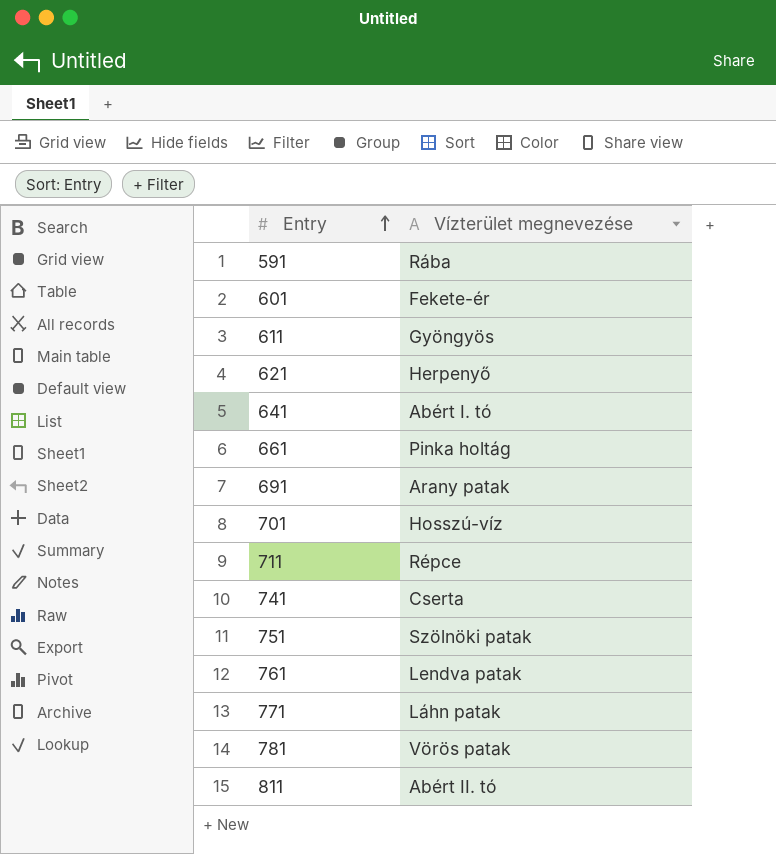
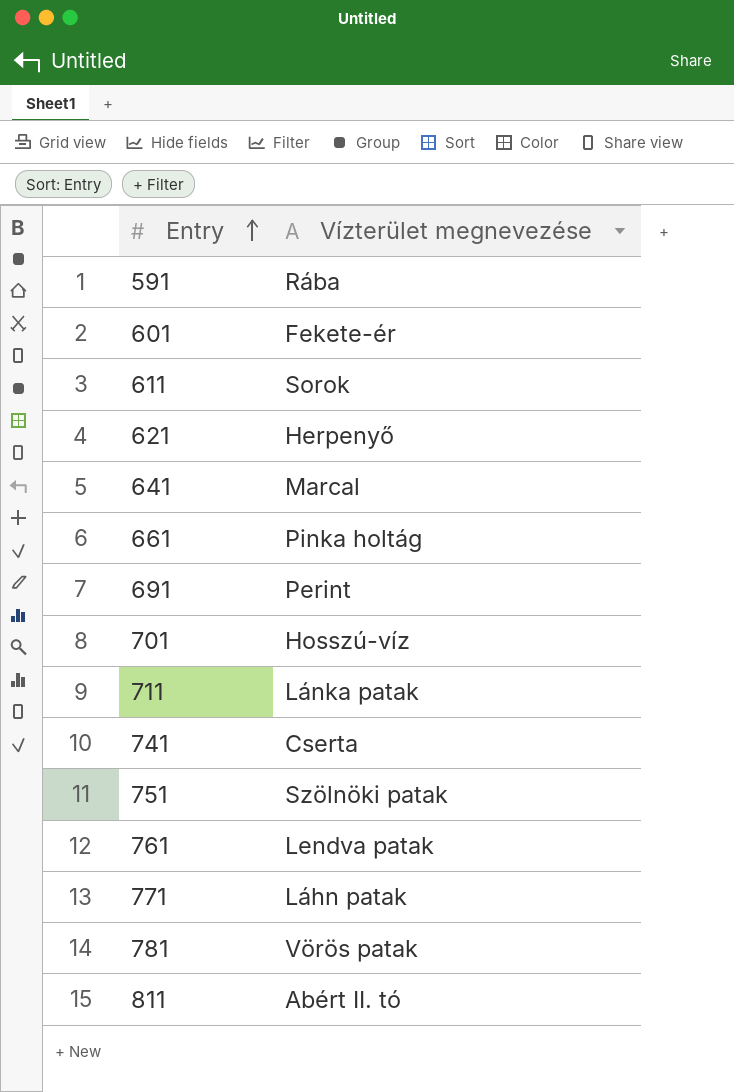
611 | Vízterület megnevezése: Gyöngyös -> Sorok
641 | Vízterület megnevezése: Abért I. tó -> Marcal
691 | Vízterület megnevezése: Arany patak -> Perint
711 | Vízterület megnevezése: Répce -> Lánka patak

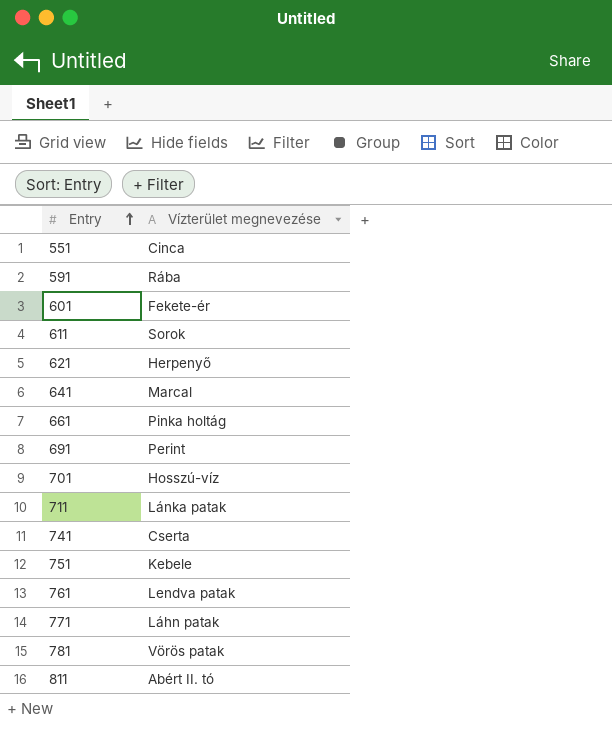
row 551: none -> Cinca
751 | Vízterület megnevezése: Szölnöki patak -> Kebele

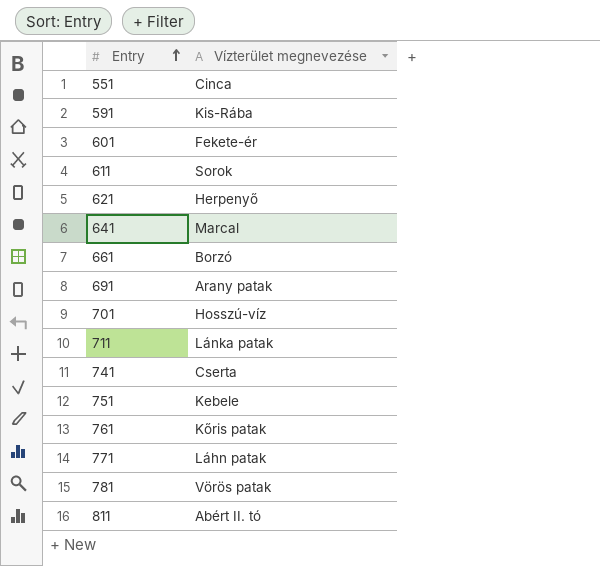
591 | Vízterület megnevezése: Rába -> Kis-Rába
661 | Vízterület megnevezése: Pinka holtág -> Borzó
691 | Vízterület megnevezése: Perint -> Arany patak
761 | Vízterület megnevezése: Lendva patak -> Kőris patak

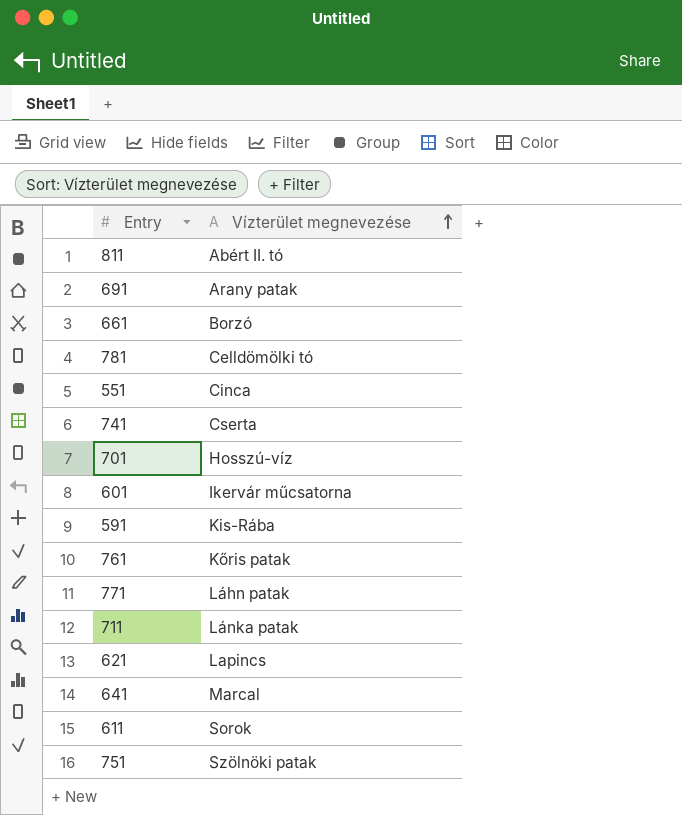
row order: Entry ascending -> Vízterület megnevezése ascending
781 | Vízterület megnevezése: Vörös patak -> Celldömölki tó
601 | Vízterület megnevezése: Fekete-ér -> Ikervár műcsatorna
621 | Vízterület megnevezése: Herpenyő -> Lapincs
751 | Vízterület megnevezése: Kebele -> Szölnöki patak

